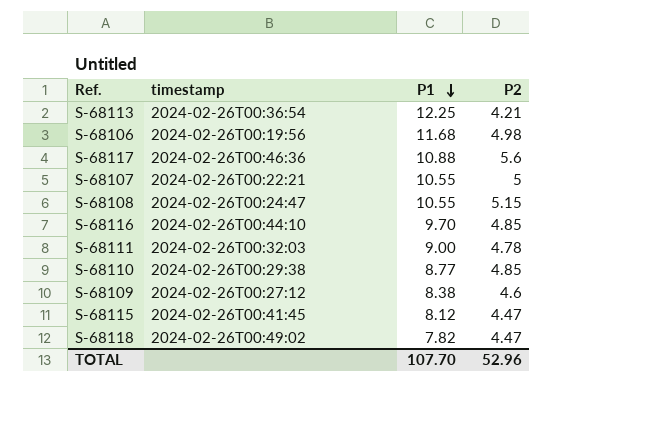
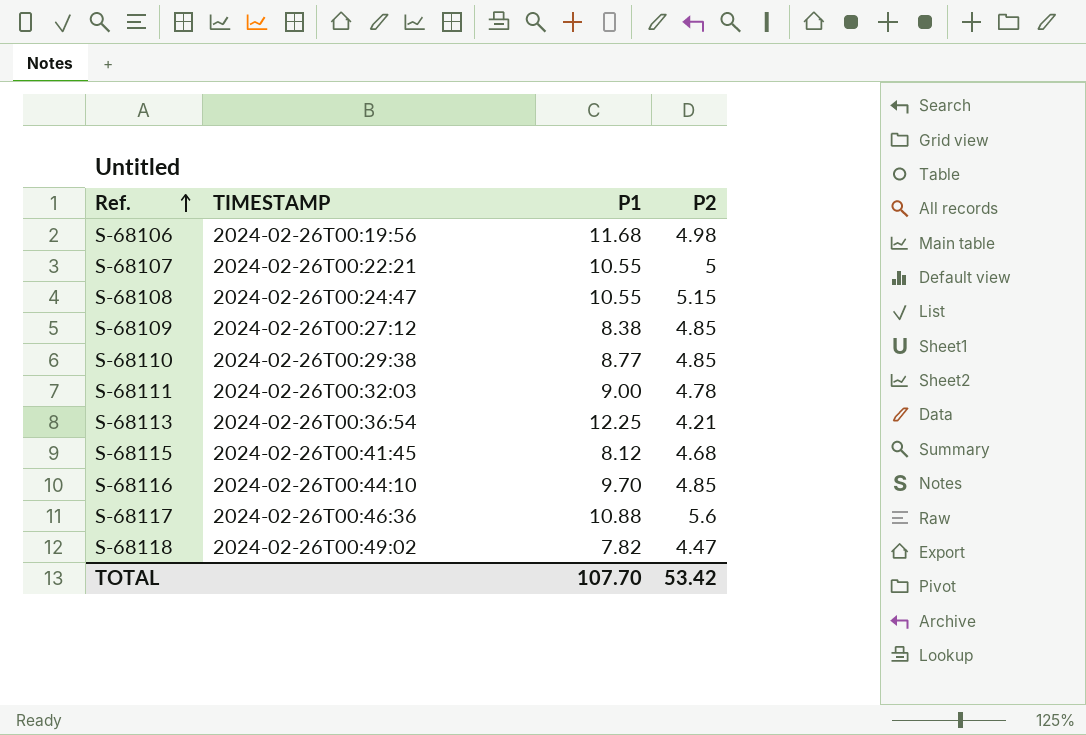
row order: P1 descending -> Ref. ascending
column name: timestamp -> TIMESTAMP
S-68109 | P2: 4.6 -> 4.85
S-68115 | P2: 4.47 -> 4.68
TOTAL | P2: 52.96 -> 53.42

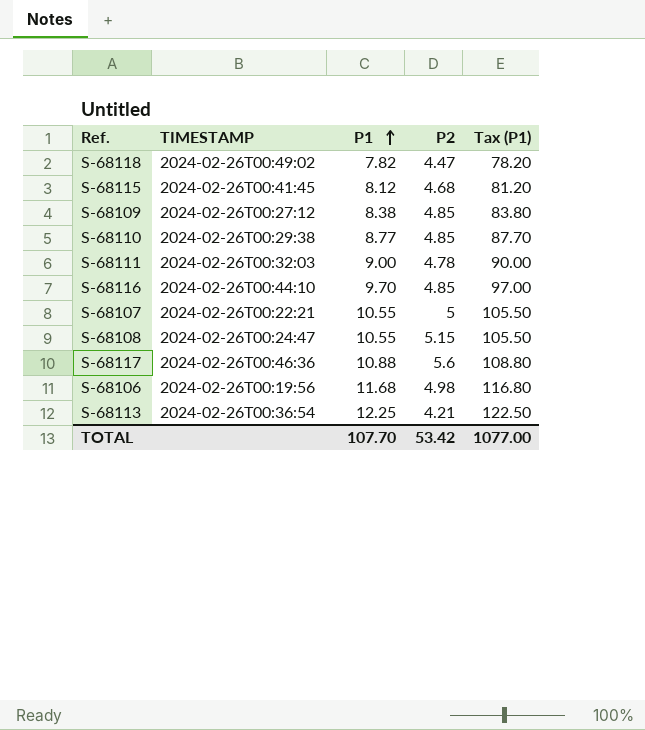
row order: Ref. ascending -> P1 ascending
column Tax (P1) | formula: none -> [P1] * 10

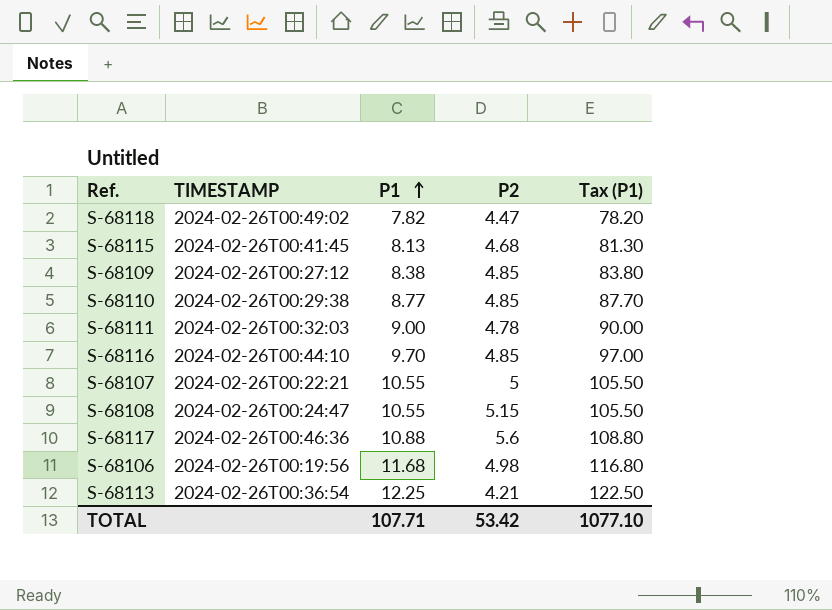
S-68115 | P1: 8.12 -> 8.13
S-68115 | Tax (P1): 81.20 -> 81.30
TOTAL | P1: 107.70 -> 107.71
TOTAL | Tax (P1): 1077.00 -> 1077.10

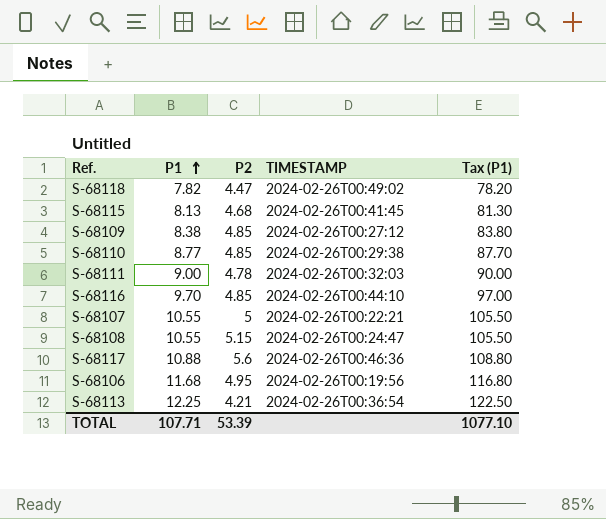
column TIMESTAMP | position: 2 -> 4
S-68106 | P2: 4.98 -> 4.95
TOTAL | P2: 53.42 -> 53.39

